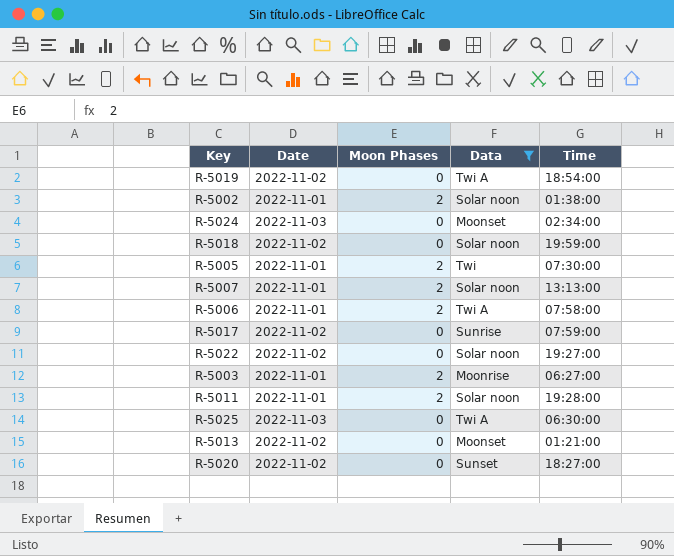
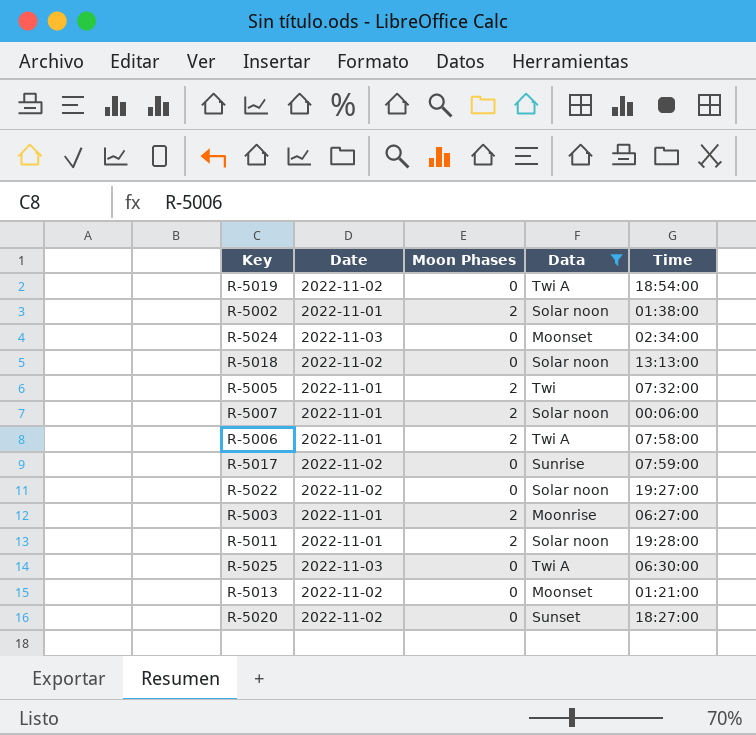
R-5018 | Time: 19:59:00 -> 13:13:00
R-5005 | Time: 07:30:00 -> 07:32:00
R-5007 | Time: 13:13:00 -> 00:06:00

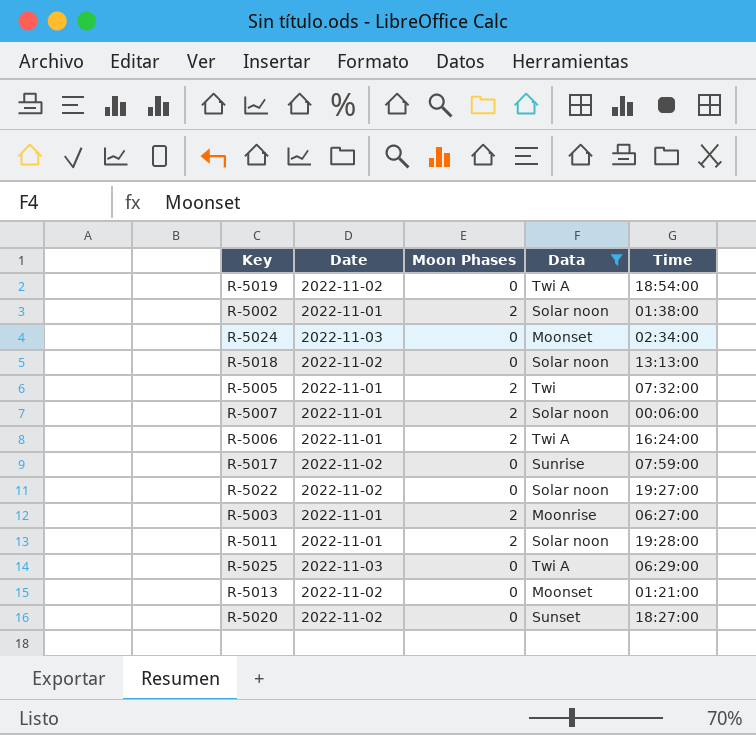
R-5006 | Time: 07:58:00 -> 16:24:00
R-5025 | Time: 06:30:00 -> 06:29:00

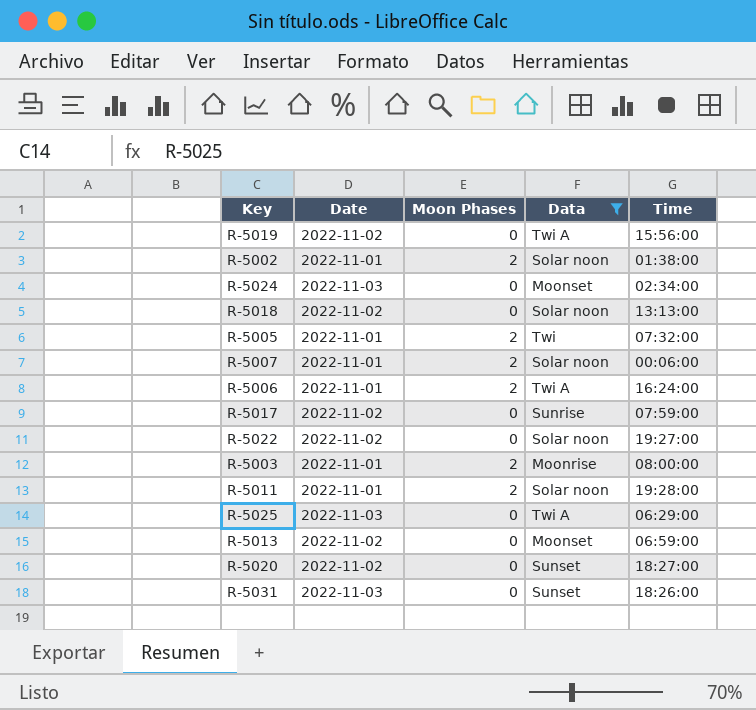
R-5019 | Time: 18:54:00 -> 15:56:00
R-5003 | Time: 06:27:00 -> 08:00:00
R-5013 | Time: 01:21:00 -> 06:59:00
row R-5031: none -> 2022-11-03 | 0 | Sunset | 18:26:00

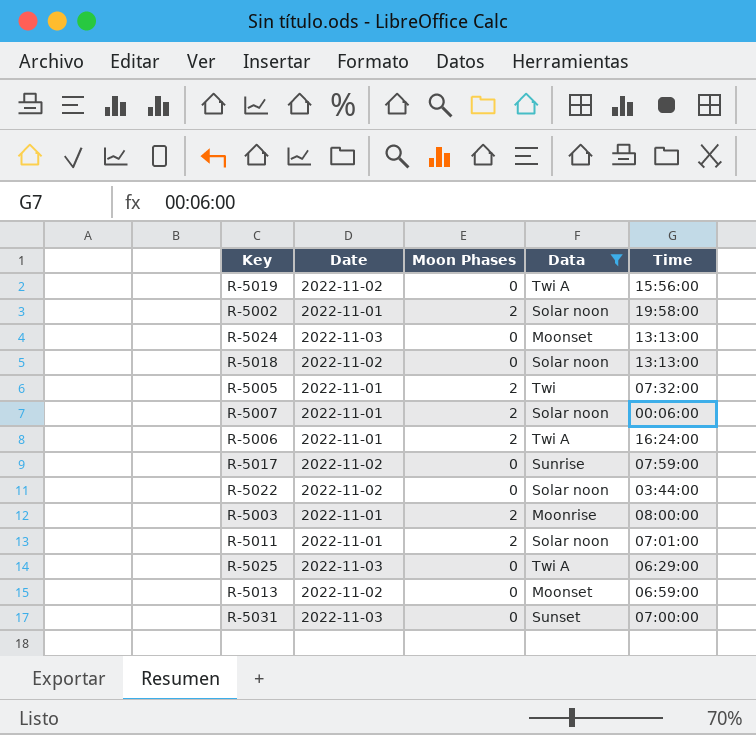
row R-5020: 2022-11-02 | 0 | Sunset | 18:27:00 -> none
R-5002 | Time: 01:38:00 -> 19:58:00
R-5024 | Time: 02:34:00 -> 13:13:00
R-5022 | Time: 19:27:00 -> 03:44:00
R-5011 | Time: 19:28:00 -> 07:01:00
R-5031 | Time: 18:26:00 -> 07:00:00

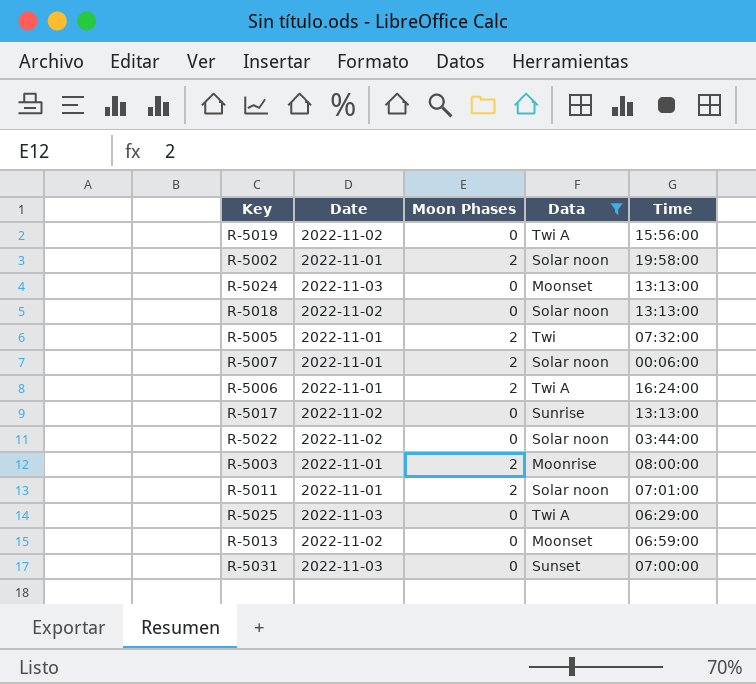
R-5017 | Time: 07:59:00 -> 13:13:00

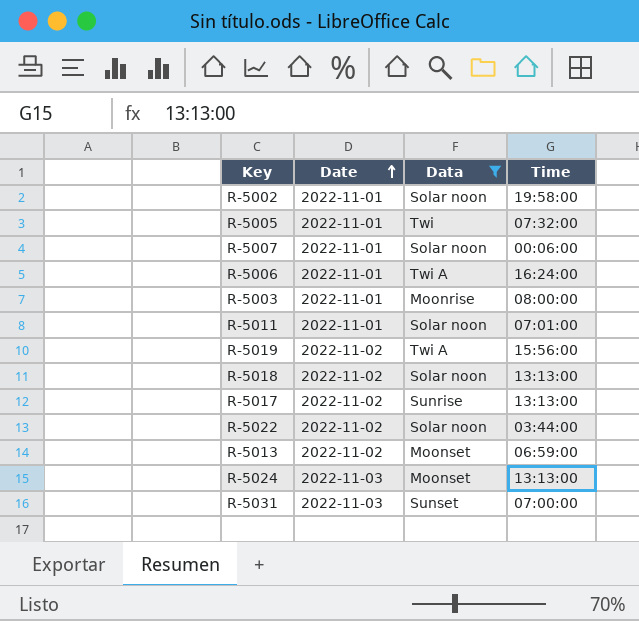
row order: none -> Date ascending
column Moon Phases | position: 3 -> none
row R-5025: 2022-11-03 | 0 | Twi A | 06:29:00 -> none

